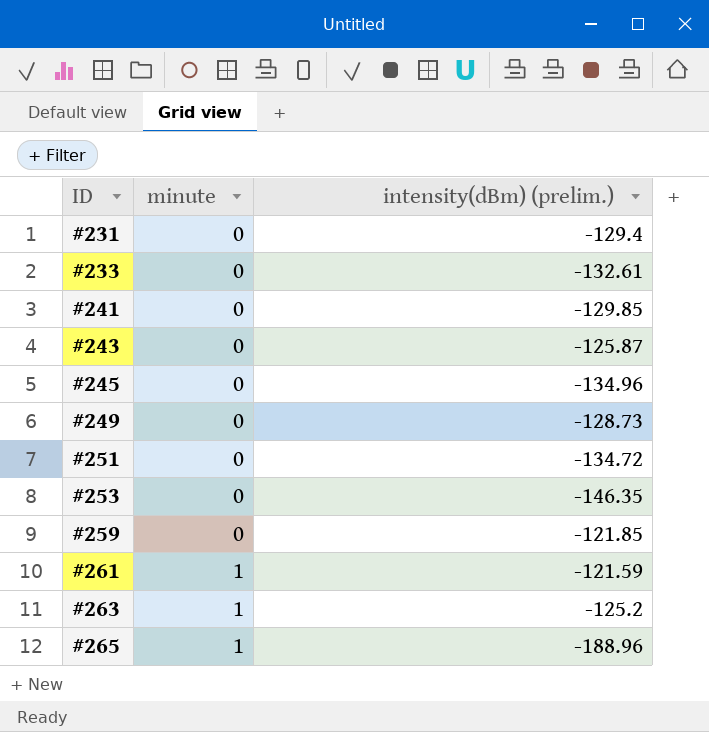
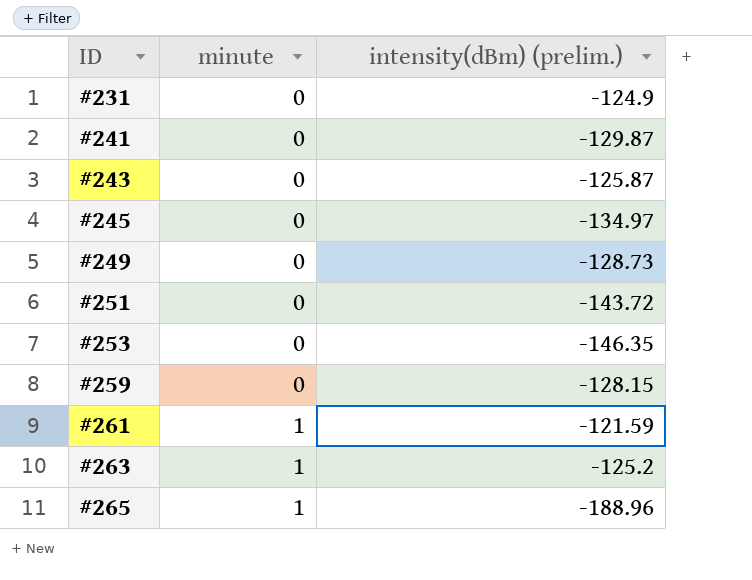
row #233: 0 | -132.61 -> none
#231 | intensity(dBm) (prelim.): -129.4 -> -124.9
#241 | intensity(dBm) (prelim.): -129.85 -> -129.87
#245 | intensity(dBm) (prelim.): -134.96 -> -134.97
#251 | intensity(dBm) (prelim.): -134.72 -> -143.72
#259 | intensity(dBm) (prelim.): -121.85 -> -128.15

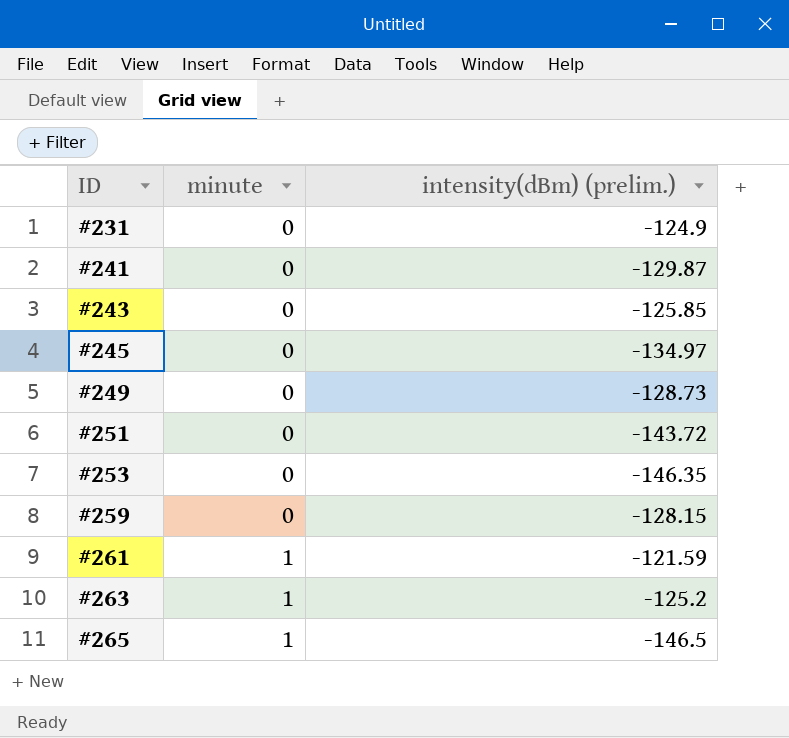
#243 | intensity(dBm) (prelim.): -125.87 -> -125.85
#265 | intensity(dBm) (prelim.): -188.96 -> -146.5

